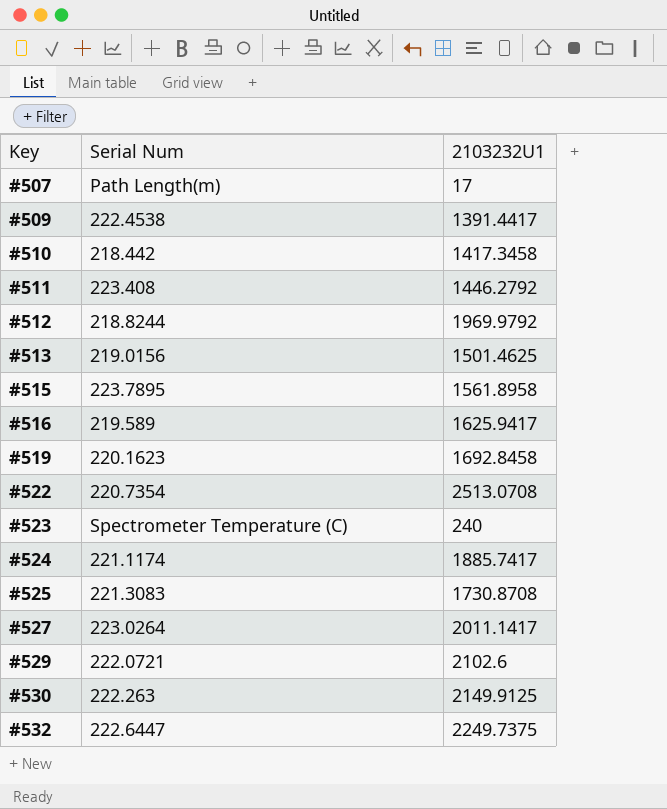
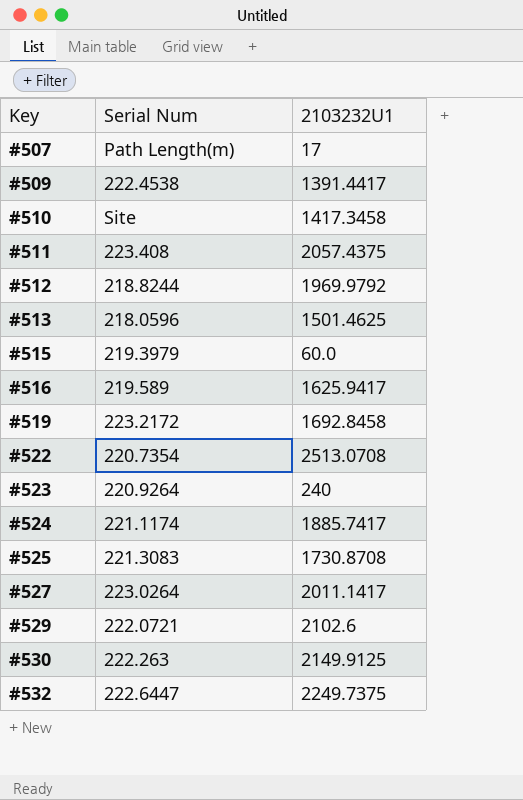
#510 | Serial Num: 218.442 -> Site
#511 | 2103232U1: 1446.2792 -> 2057.4375
#513 | Serial Num: 219.0156 -> 218.0596
#515 | Serial Num: 223.7895 -> 219.3979
#515 | 2103232U1: 1561.8958 -> 60.0
#519 | Serial Num: 220.1623 -> 223.2172
#523 | Serial Num: Spectrometer Temperature (C) -> 220.9264

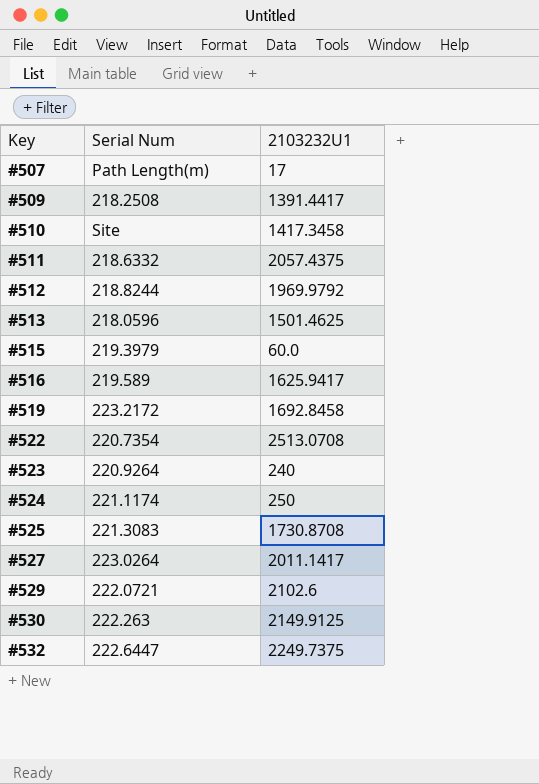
#509 | Serial Num: 222.4538 -> 218.2508
#511 | Serial Num: 223.408 -> 218.6332
#524 | 2103232U1: 1885.7417 -> 250

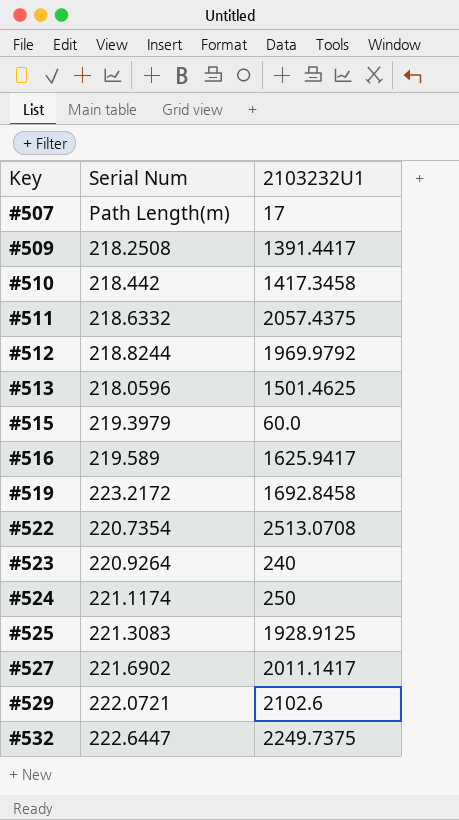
row #530: 222.263 | 2149.9125 -> none
#510 | Serial Num: Site -> 218.442
#525 | 2103232U1: 1730.8708 -> 1928.9125
#527 | Serial Num: 223.0264 -> 221.6902

